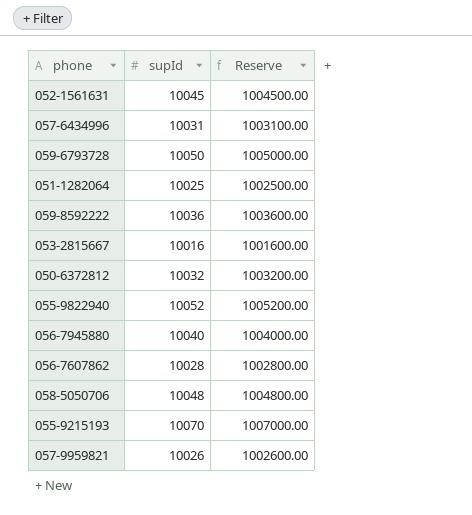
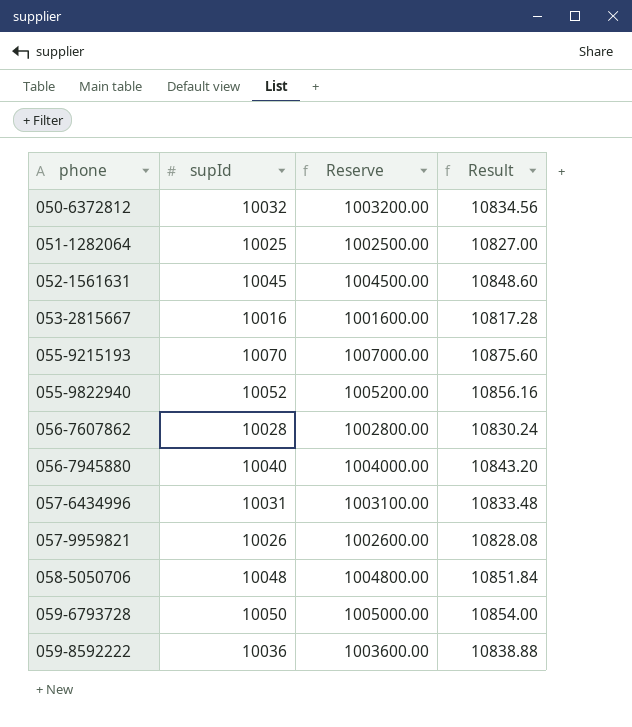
row order: none -> phone ascending
column Result | formula: none -> [supId] * 1.08

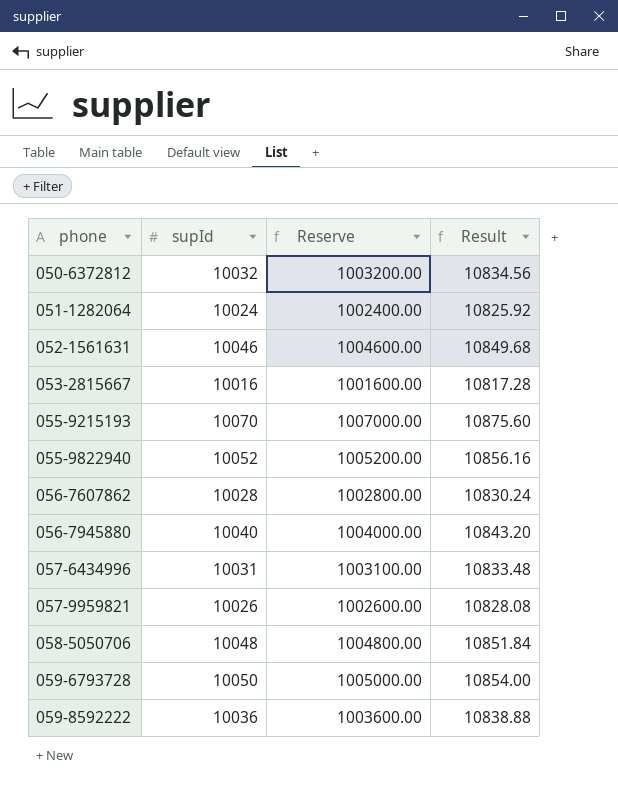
051-1282064 | supId: 10025 -> 10024
051-1282064 | Reserve: 1002500.00 -> 1002400.00
051-1282064 | Result: 10827.00 -> 10825.92
052-1561631 | supId: 10045 -> 10046
052-1561631 | Reserve: 1004500.00 -> 1004600.00
052-1561631 | Result: 10848.60 -> 10849.68

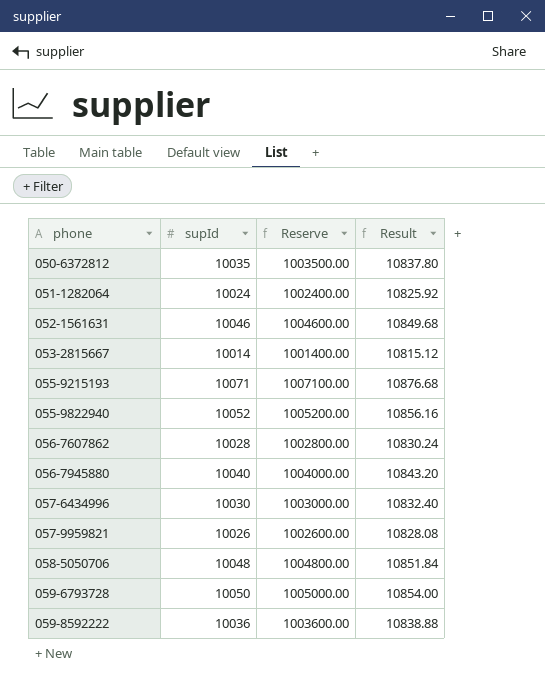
050-6372812 | supId: 10032 -> 10035
050-6372812 | Reserve: 1003200.00 -> 1003500.00
050-6372812 | Result: 10834.56 -> 10837.80
053-2815667 | supId: 10016 -> 10014
053-2815667 | Reserve: 1001600.00 -> 1001400.00
053-2815667 | Result: 10817.28 -> 10815.12
055-9215193 | supId: 10070 -> 10071
055-9215193 | Reserve: 1007000.00 -> 1007100.00
055-9215193 | Result: 10875.60 -> 10876.68
057-6434996 | supId: 10031 -> 10030
057-6434996 | Reserve: 1003100.00 -> 1003000.00
057-6434996 | Result: 10833.48 -> 10832.40

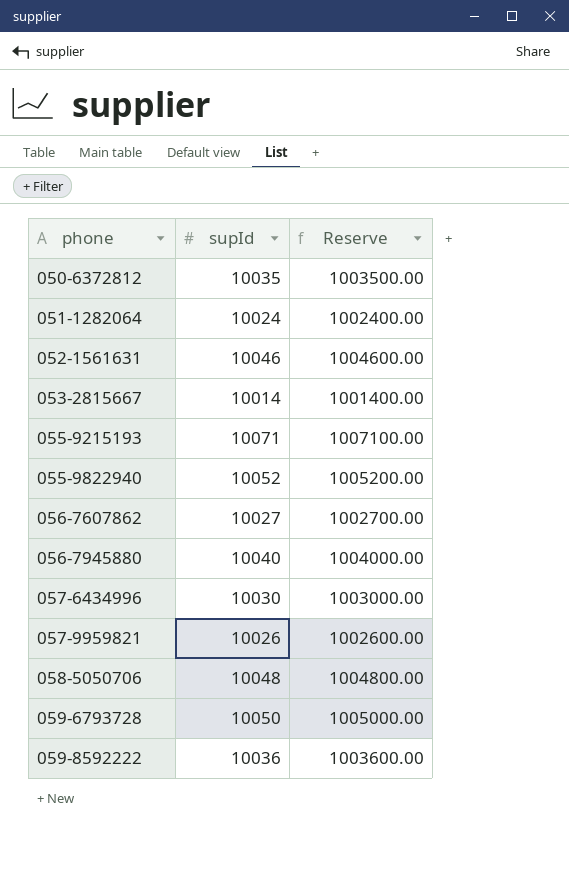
column Result | formula: [supId] * 1.08 -> none
056-7607862 | supId: 10028 -> 10027
056-7607862 | Reserve: 1002800.00 -> 1002700.00

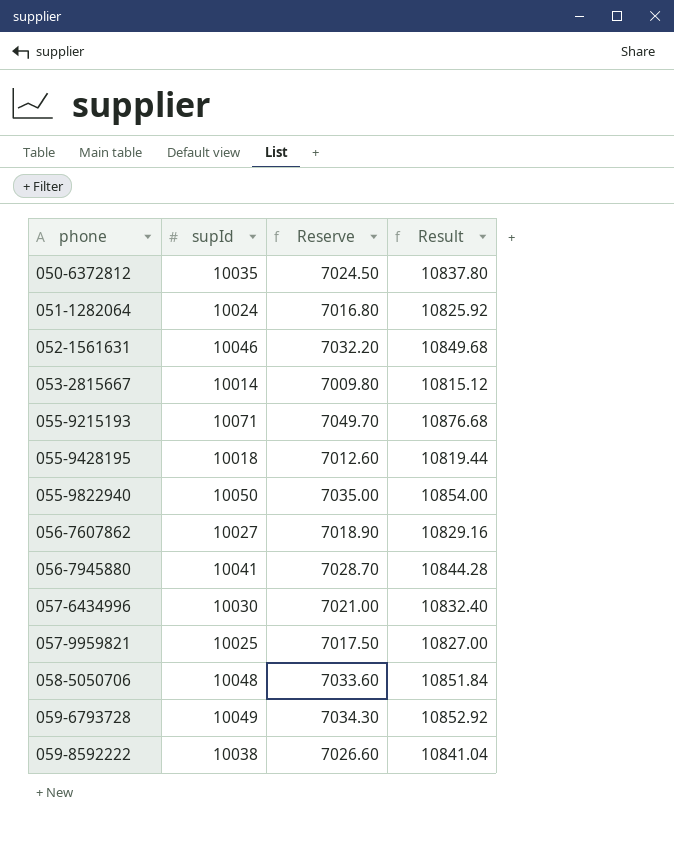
column Reserve | formula: [supId] * 100 -> [supId] * 0.7
column Result | formula: none -> [supId] * 1.08
row 055-9428195: none -> 10018 | 7012.60 | 10819.44
055-9822940 | supId: 10052 -> 10050
056-7945880 | supId: 10040 -> 10041
057-9959821 | supId: 10026 -> 10025
059-6793728 | supId: 10050 -> 10049
059-8592222 | supId: 10036 -> 10038

